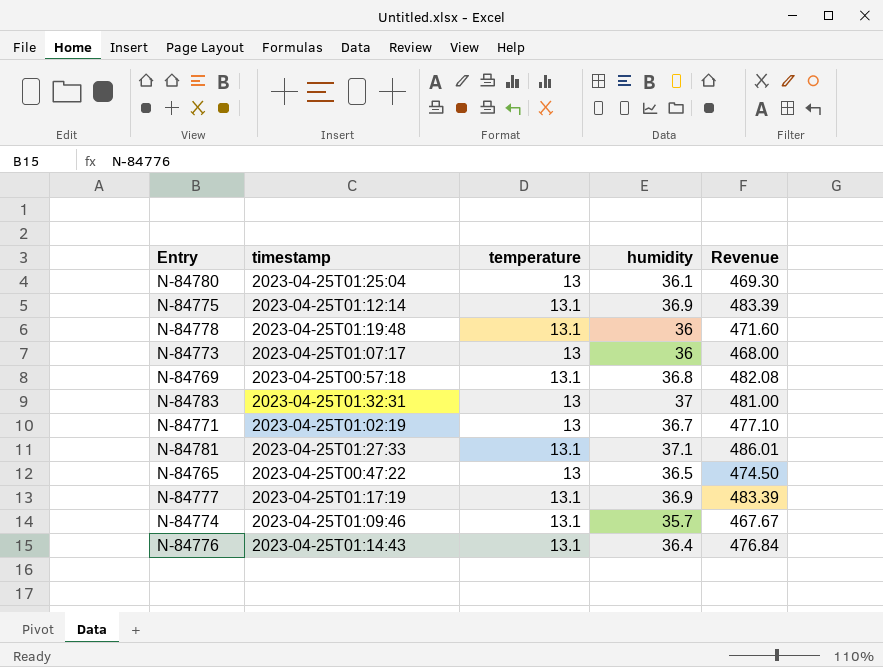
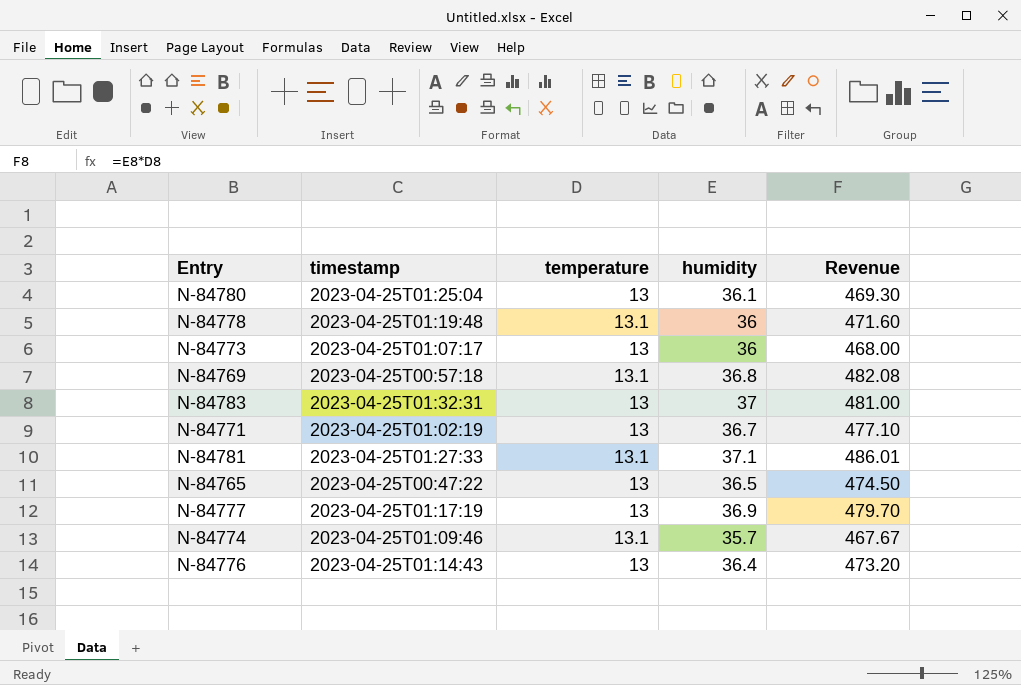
row N-84775: 2023-04-25T01:12:14 | 13.1 | 36.9 | 483.39 -> none
N-84777 | temperature: 13.1 -> 13
N-84777 | Revenue: 483.39 -> 479.70
N-84776 | temperature: 13.1 -> 13
N-84776 | Revenue: 476.84 -> 473.20

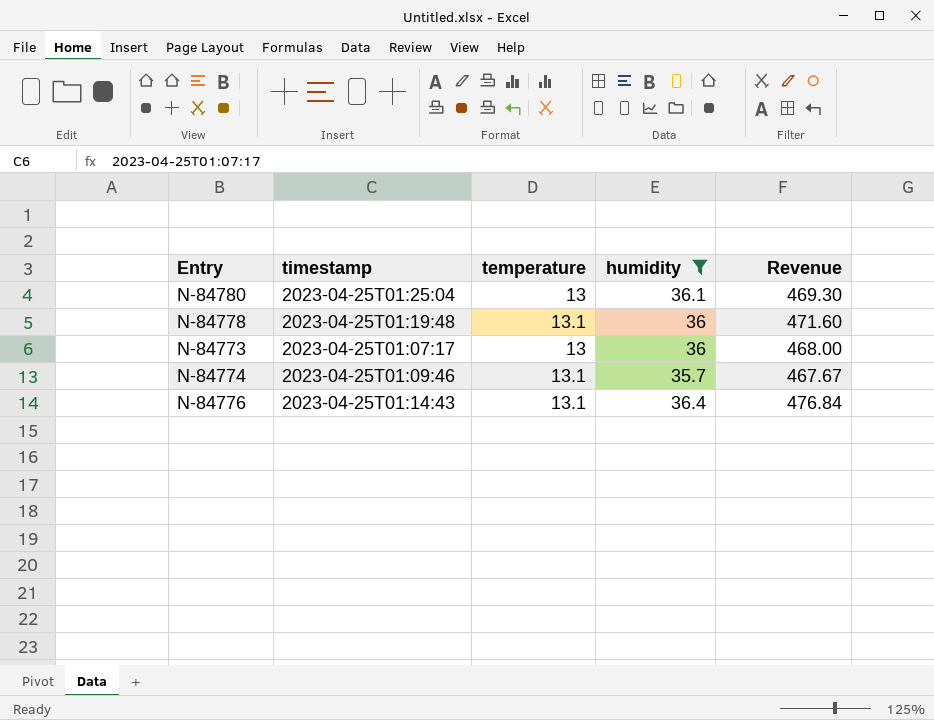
filter: none -> humidity <= 36.4
N-84776 | temperature: 13 -> 13.1
N-84776 | Revenue: 473.20 -> 476.84

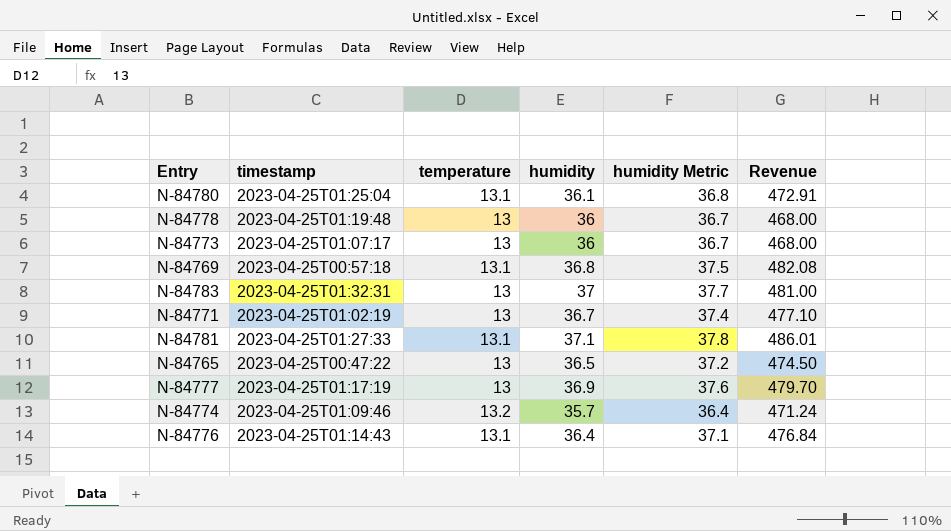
filter: humidity <= 36.4 -> none
column humidity Metric | formula: none -> [humidity] * 1.02
N-84780 | temperature: 13 -> 13.1
N-84780 | Revenue: 469.30 -> 472.91
N-84778 | temperature: 13.1 -> 13
N-84778 | Revenue: 471.60 -> 468.00
N-84774 | temperature: 13.1 -> 13.2
N-84774 | Revenue: 467.67 -> 471.24

